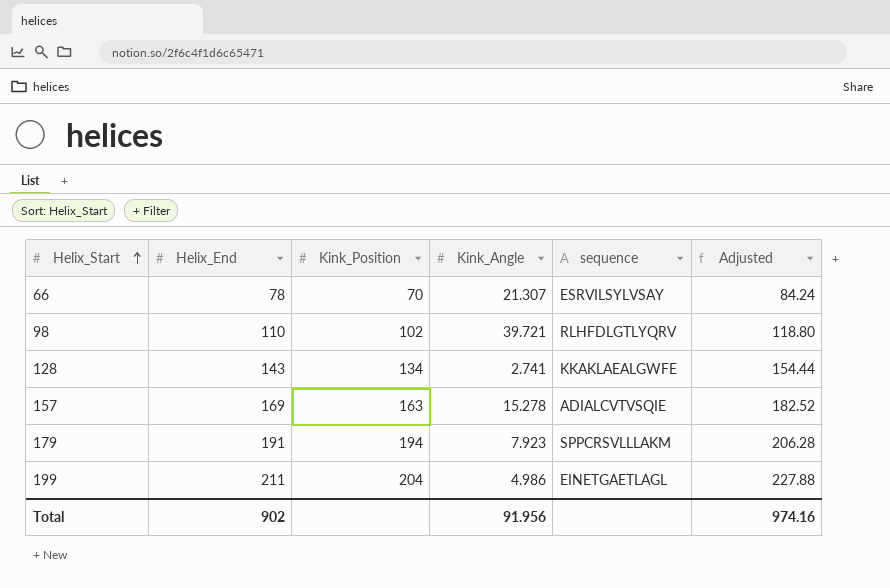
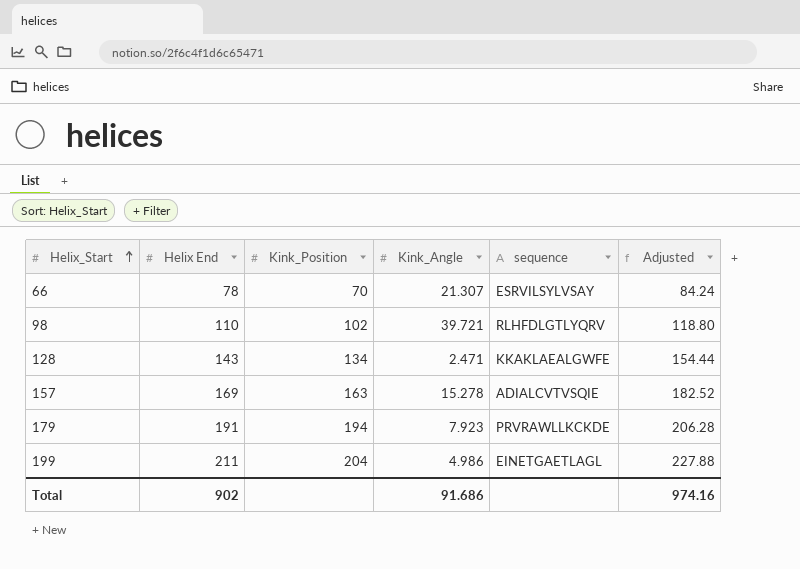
column name: Helix_End -> Helix End
128 | Kink_Angle: 2.741 -> 2.471
179 | sequence: SPPCRSVLLLAKM -> PRVRAWLLKCKDE
Total | Kink_Angle: 91.956 -> 91.686

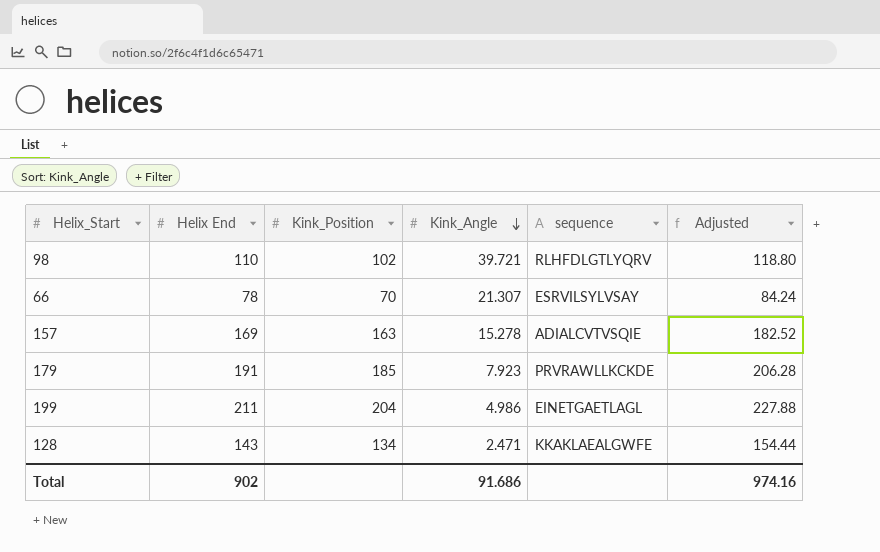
row order: Helix_Start ascending -> Kink_Angle descending
179 | Kink_Position: 194 -> 185

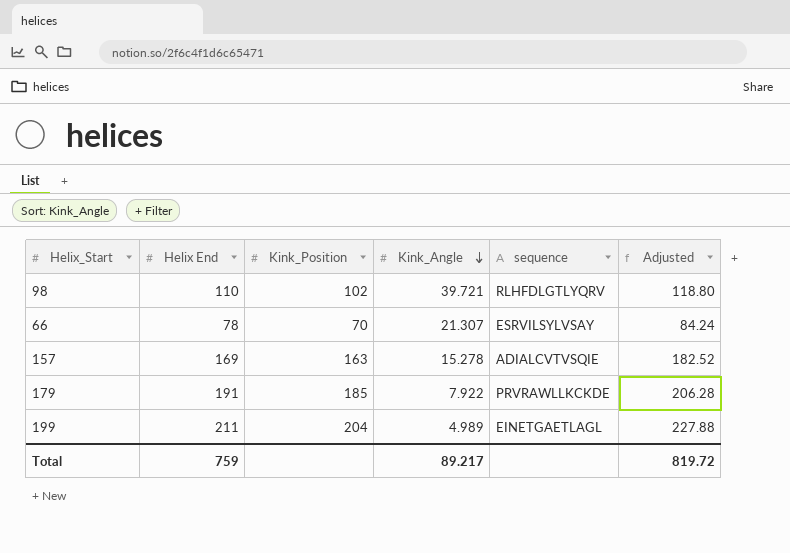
row 128: 143 | 134 | 2.471 | KKAKLAEALGWFE | 154.44 -> none
179 | Kink_Angle: 7.923 -> 7.922
199 | Kink_Angle: 4.986 -> 4.989
Total | Helix End: 902 -> 759
Total | Kink_Angle: 91.686 -> 89.217
Total | Adjusted: 974.16 -> 819.72

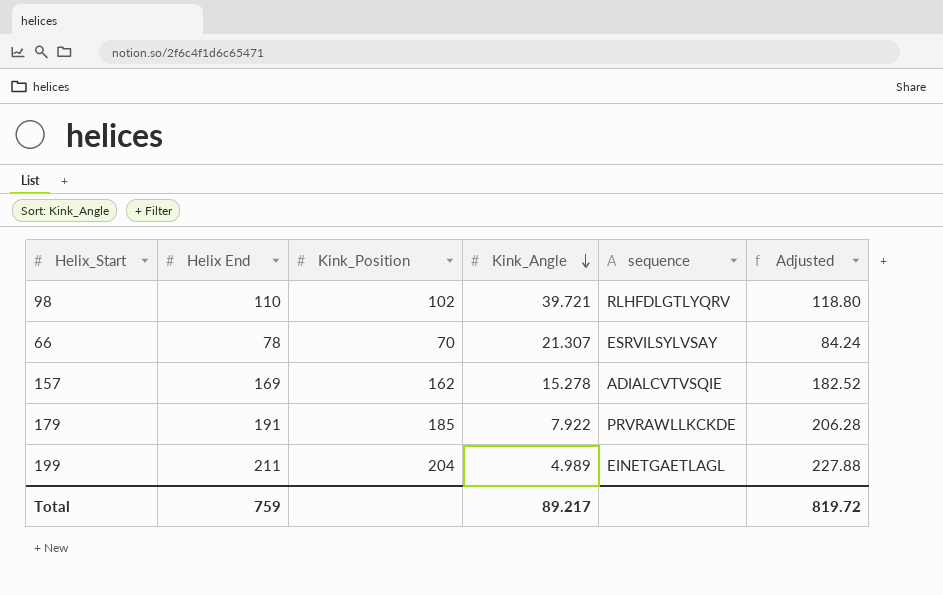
157 | Kink_Position: 163 -> 162

